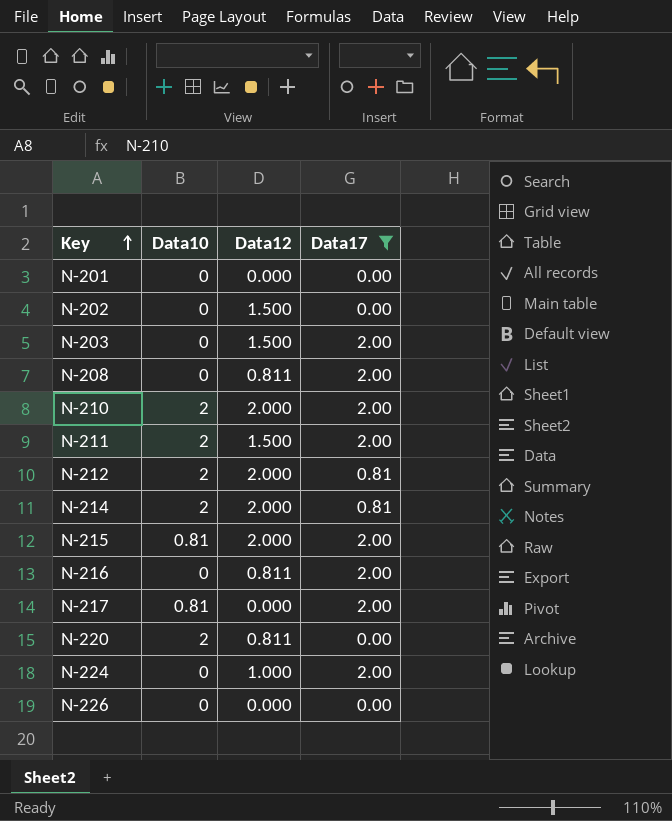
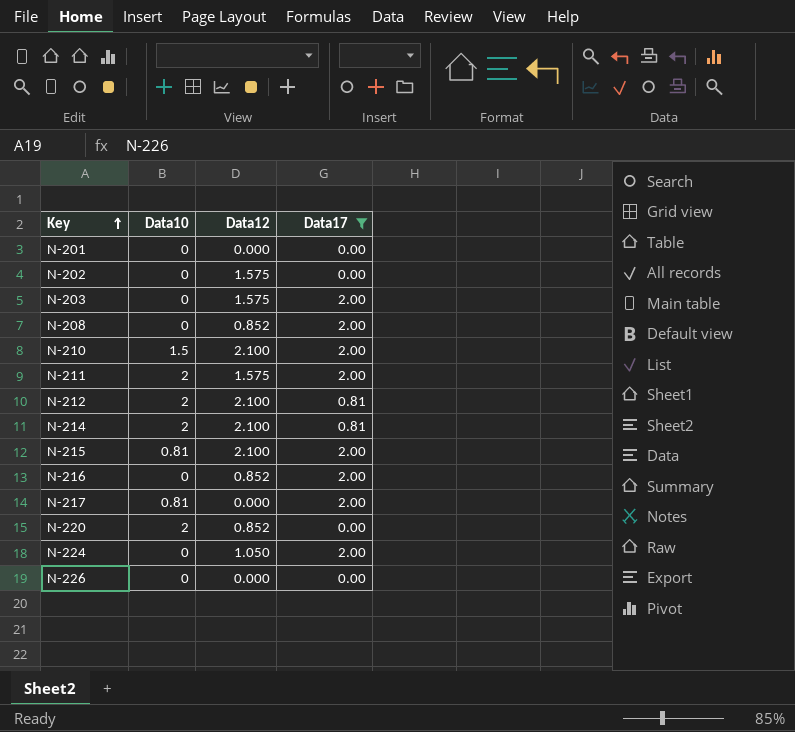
N-202 | Data12: 1.500 -> 1.575
N-203 | Data12: 1.500 -> 1.575
N-208 | Data12: 0.811 -> 0.852
N-210 | Data10: 2 -> 1.5
N-210 | Data12: 2.000 -> 2.100
N-211 | Data12: 1.500 -> 1.575
N-212 | Data12: 2.000 -> 2.100
N-214 | Data12: 2.000 -> 2.100
N-215 | Data12: 2.000 -> 2.100
N-216 | Data12: 0.811 -> 0.852
N-220 | Data12: 0.811 -> 0.852
N-224 | Data12: 1.000 -> 1.050

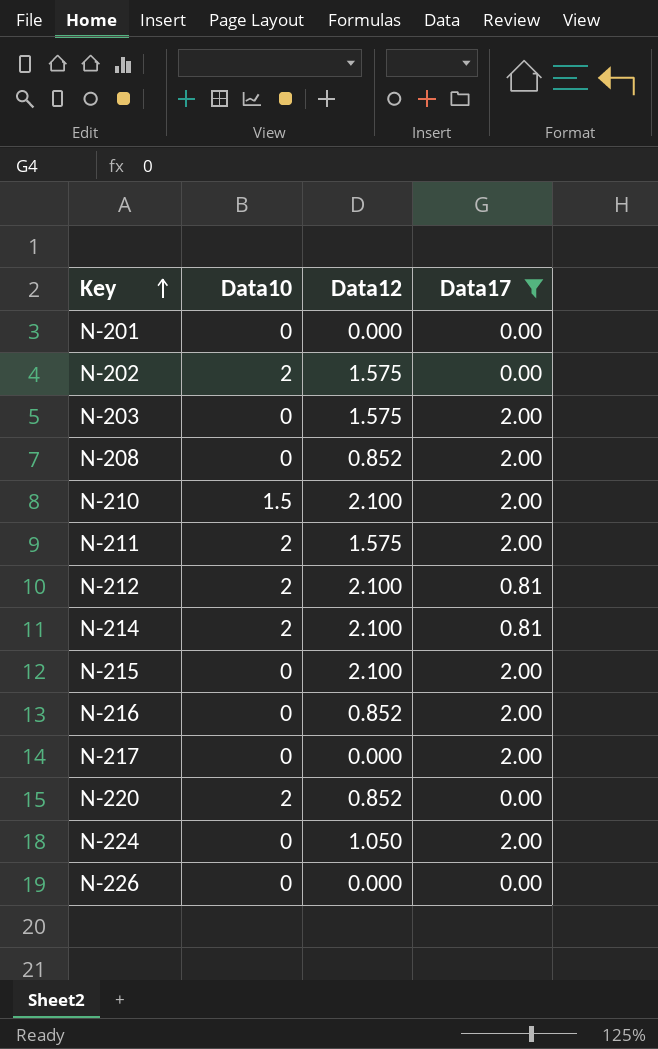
N-202 | Data10: 0 -> 2
N-215 | Data10: 0.81 -> 0
N-217 | Data10: 0.81 -> 0

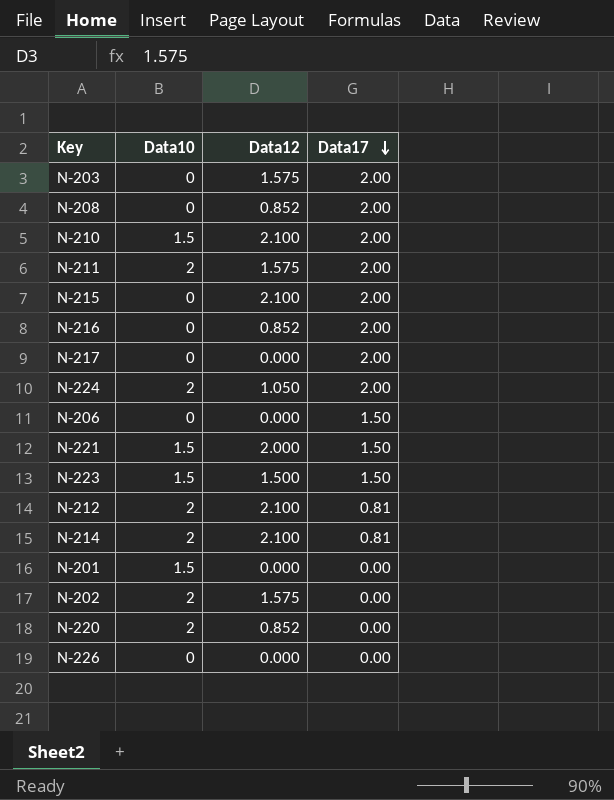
filter: Data17 != 1.50 -> none
row order: Key ascending -> Data17 descending
N-224 | Data10: 0 -> 2
N-201 | Data10: 0 -> 1.5

